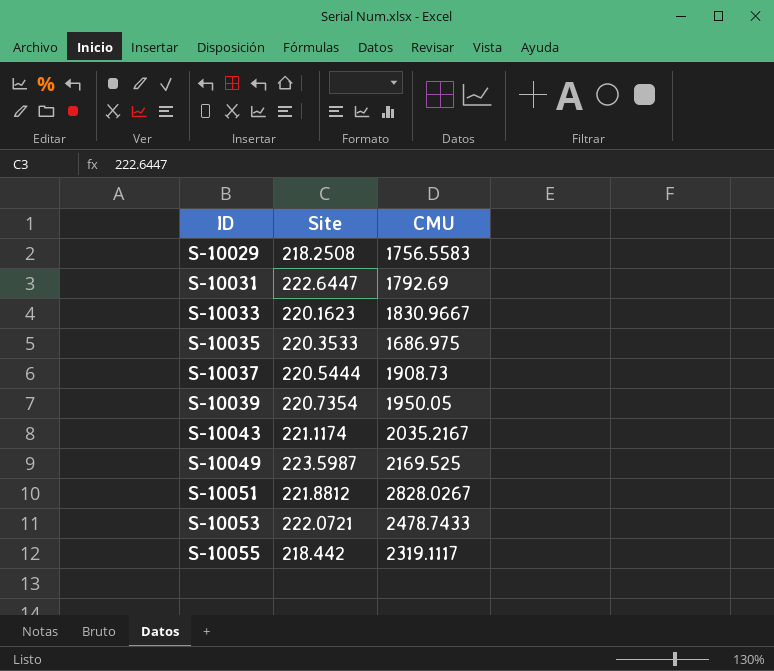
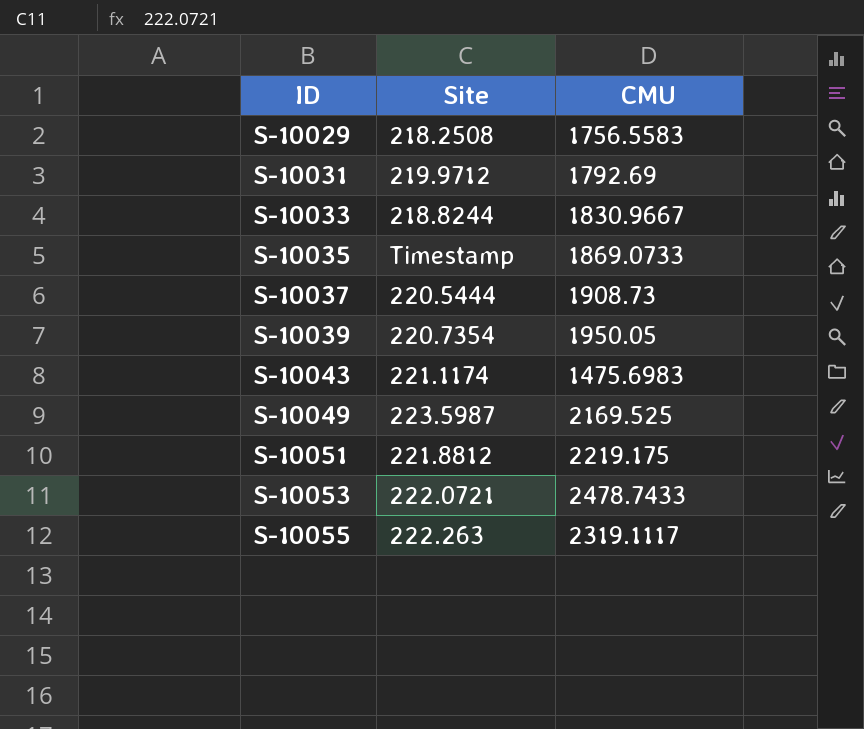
S-10031 | Site: 222.6447 -> 219.9712
S-10033 | Site: 220.1623 -> 218.8244
S-10035 | Site: 220.3533 -> Timestamp
S-10035 | CMU: 1686.975 -> 1869.0733
S-10043 | CMU: 2035.2167 -> 1475.6983
S-10051 | CMU: 2828.0267 -> 2219.175
S-10055 | Site: 218.442 -> 222.263

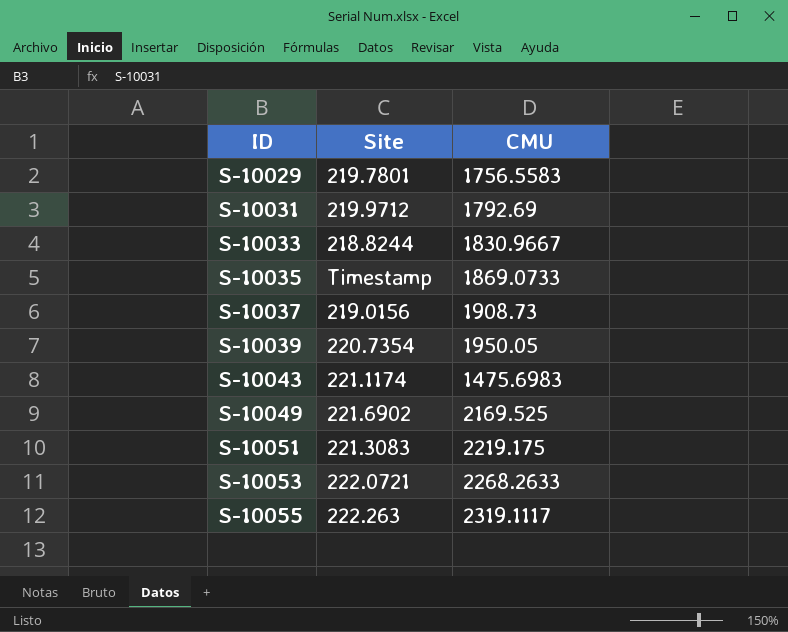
S-10029 | Site: 218.2508 -> 219.7801
S-10037 | Site: 220.5444 -> 219.0156
S-10049 | Site: 223.5987 -> 221.6902
S-10051 | Site: 221.8812 -> 221.3083
S-10053 | CMU: 2478.7433 -> 2268.2633

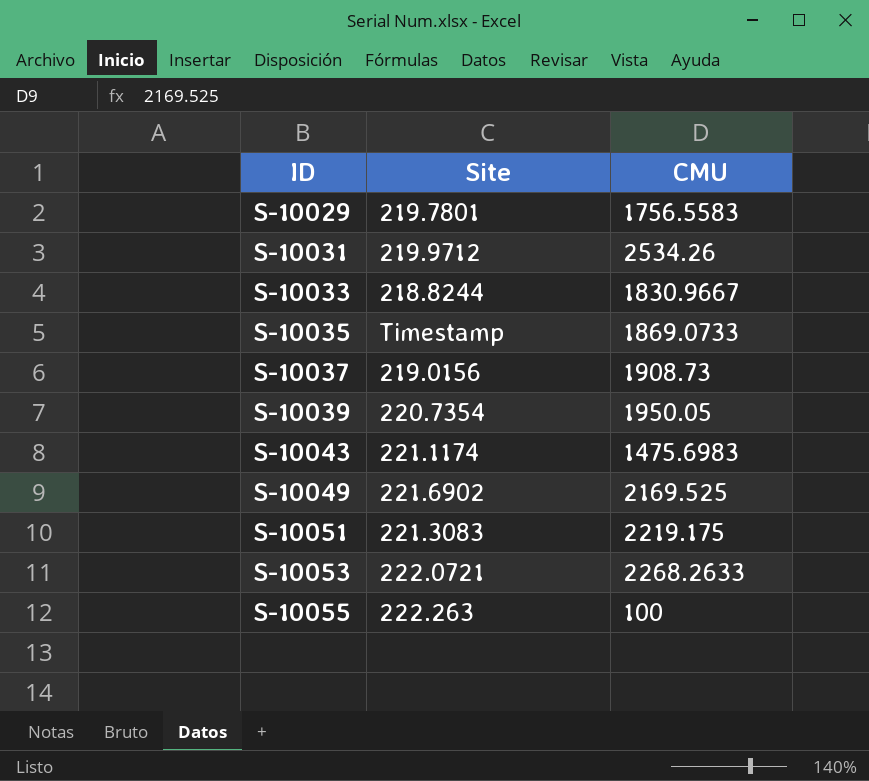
S-10031 | CMU: 1792.69 -> 2534.26
S-10055 | CMU: 2319.1117 -> 100

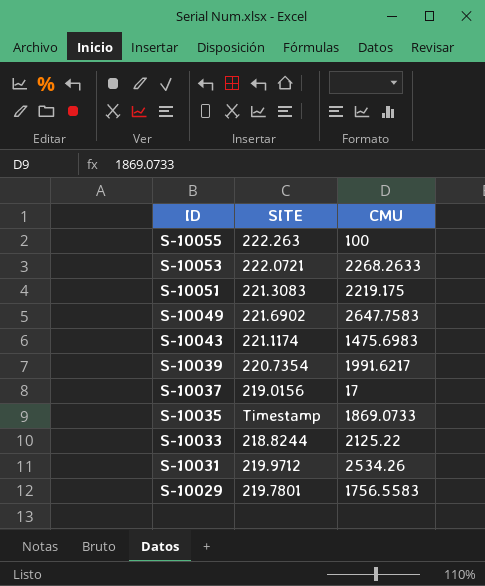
row order: ID ascending -> ID descending
column name: Site -> SITE
S-10049 | CMU: 2169.525 -> 2647.7583
S-10039 | CMU: 1950.05 -> 1991.6217
S-10037 | CMU: 1908.73 -> 17
S-10033 | CMU: 1830.9667 -> 2125.22

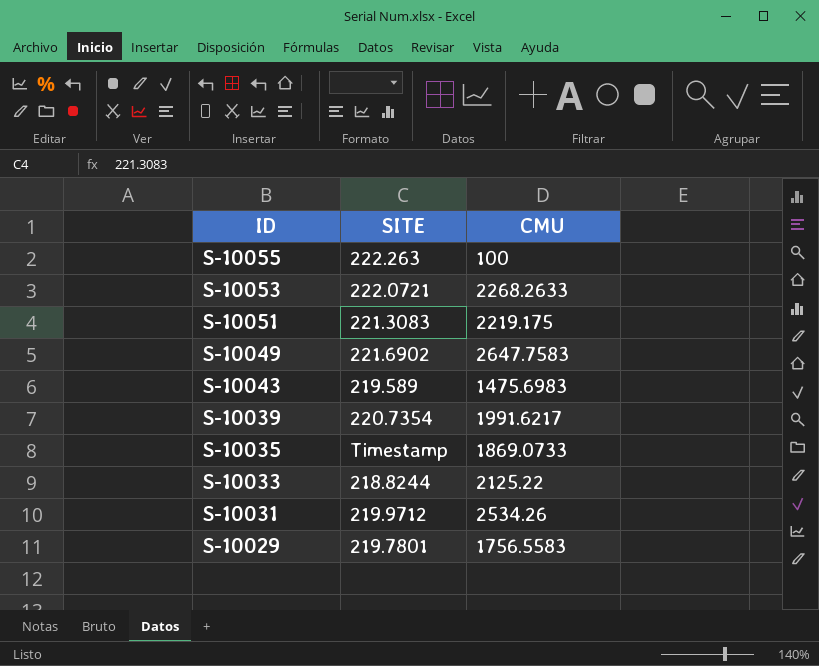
row S-10037: 219.0156 | 17 -> none
S-10043 | SITE: 221.1174 -> 219.589

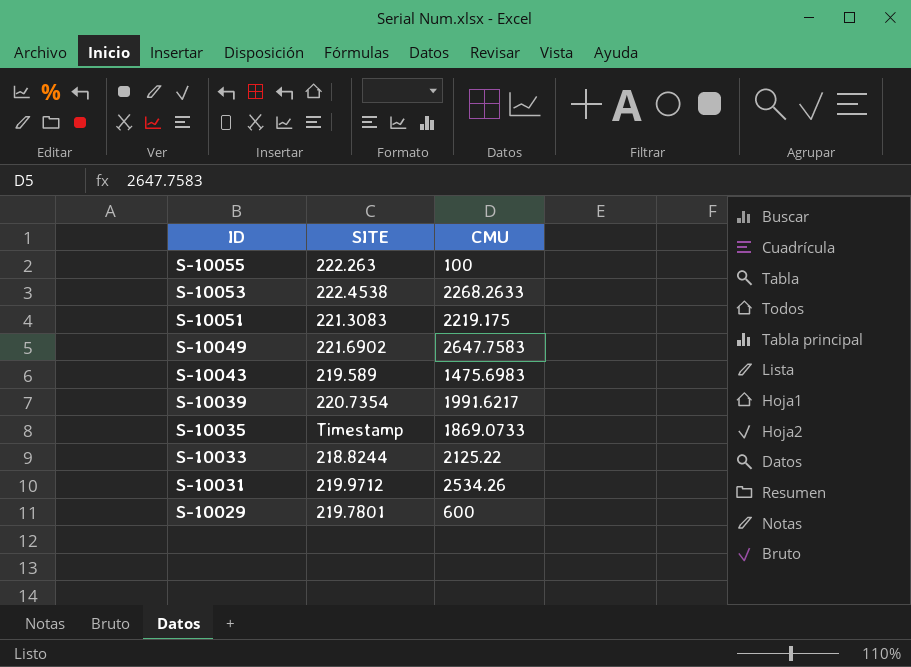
S-10053 | SITE: 222.0721 -> 222.4538
S-10029 | CMU: 1756.5583 -> 600

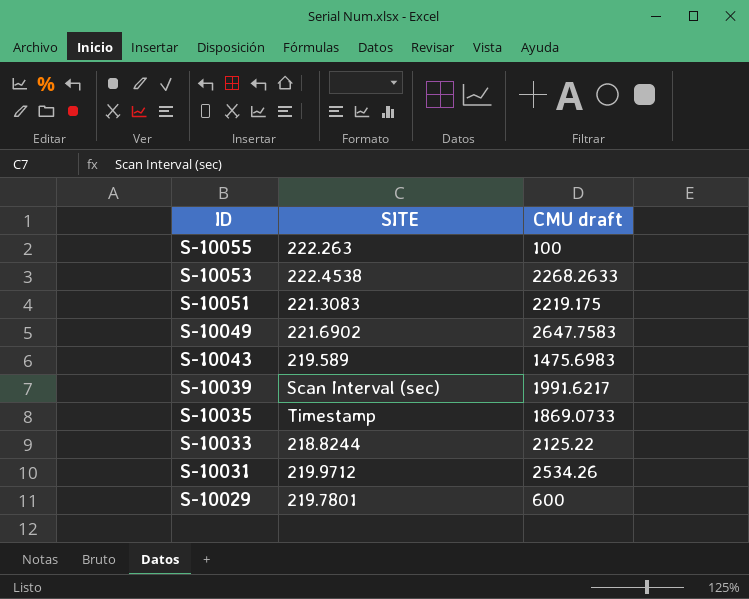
column name: CMU -> CMU draft
S-10039 | SITE: 220.7354 -> Scan Interval (sec)

